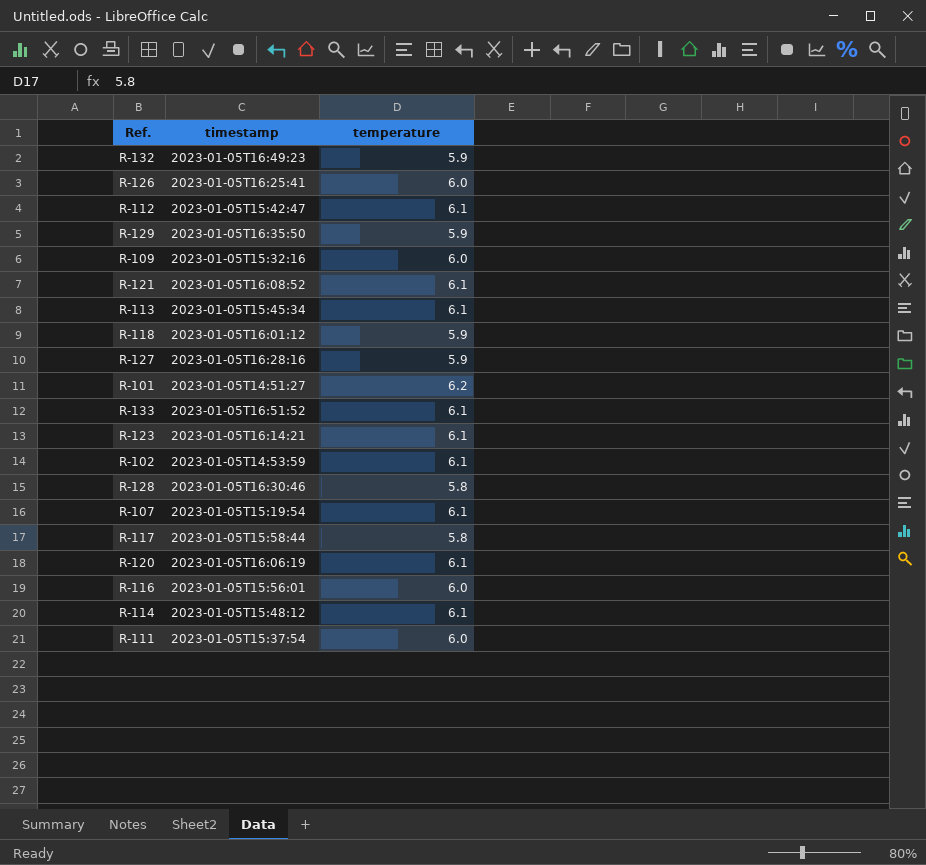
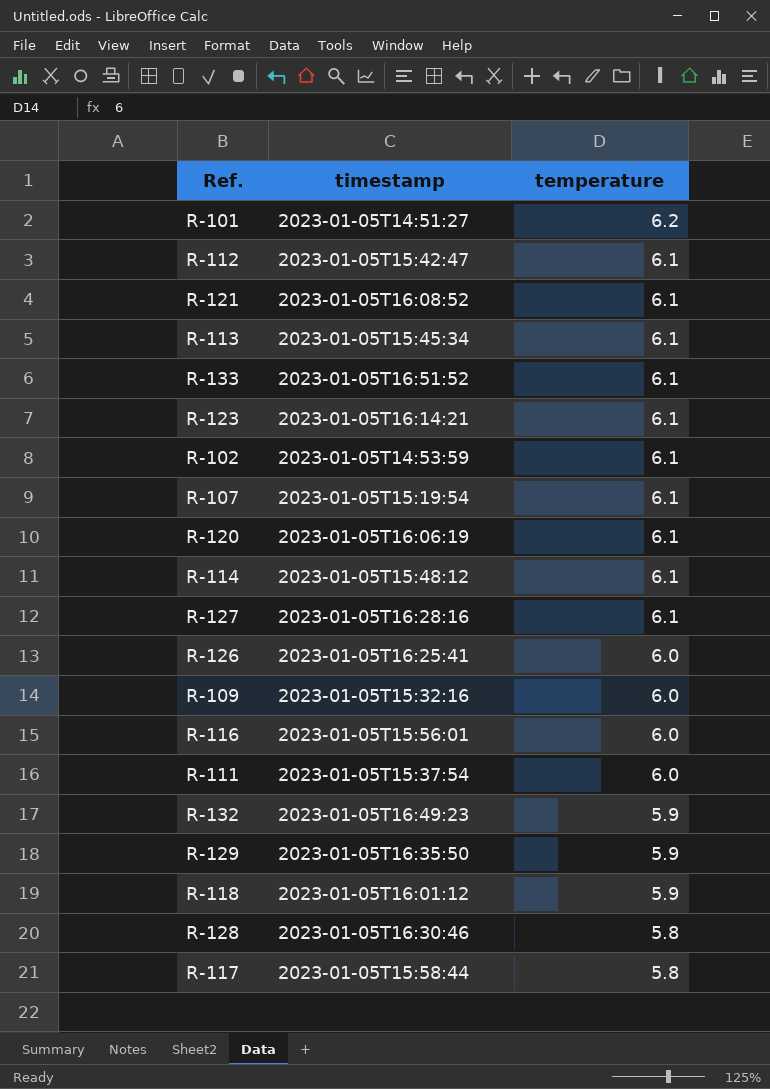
row order: none -> temperature descending
R-127 | temperature: 5.9 -> 6.1

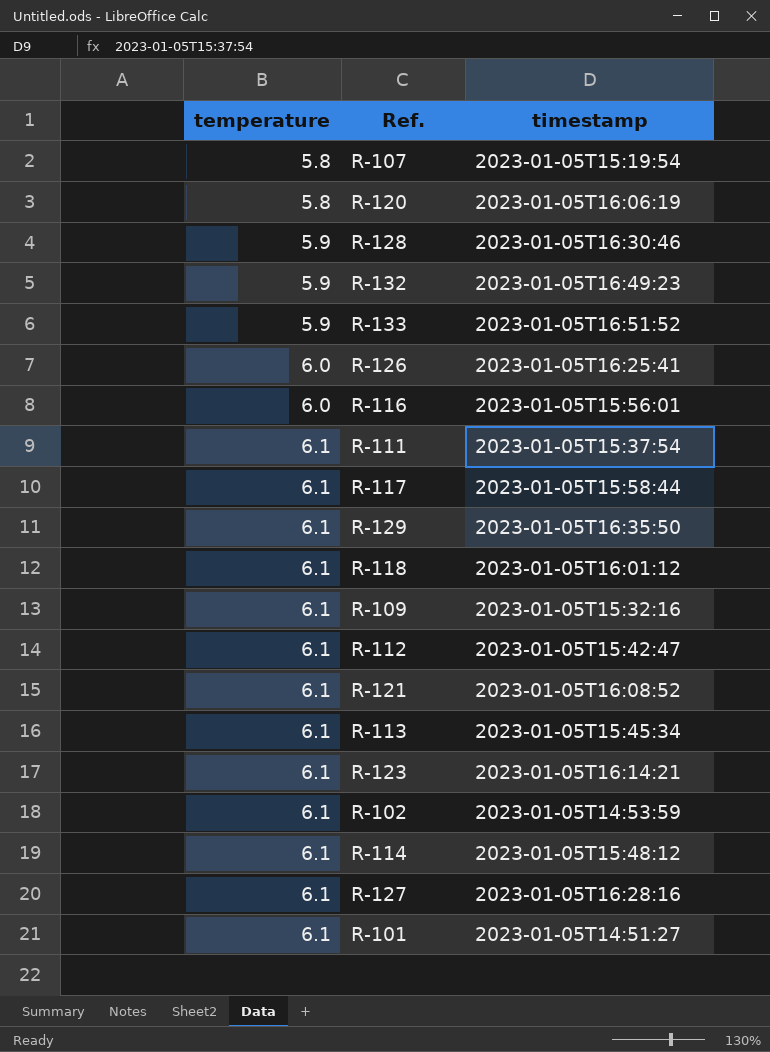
row order: temperature descending -> temperature ascending
column temperature | position: 3 -> 1
R-107 | temperature: 6.1 -> 5.8
R-120 | temperature: 6.1 -> 5.8
R-128 | temperature: 5.8 -> 5.9
R-133 | temperature: 6.1 -> 5.9
R-111 | temperature: 6.0 -> 6.1
R-117 | temperature: 5.8 -> 6.1
R-129 | temperature: 5.9 -> 6.1
R-118 | temperature: 5.9 -> 6.1
R-109 | temperature: 6.0 -> 6.1
R-101 | temperature: 6.2 -> 6.1

